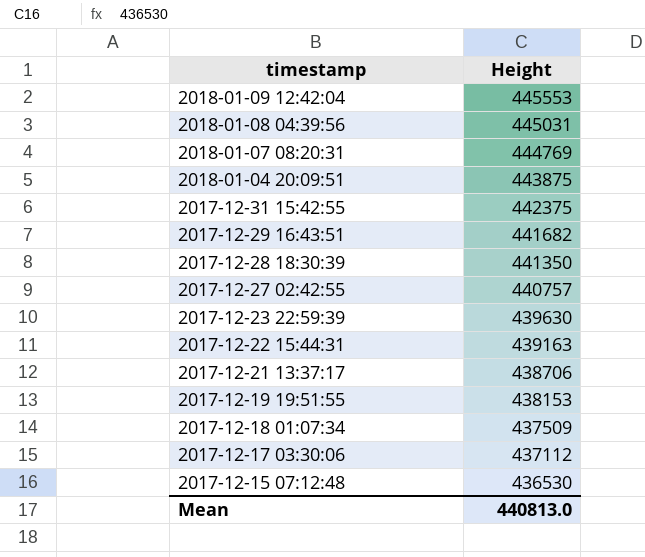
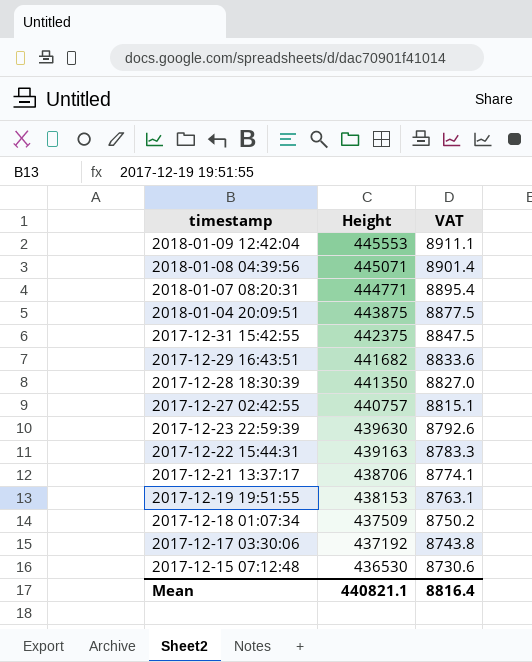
column VAT | formula: none -> [Height] * 0.02
2018-01-08 04:39:56 | Height: 445031 -> 445071
2018-01-07 08:20:31 | Height: 444769 -> 444771
2017-12-17 03:30:06 | Height: 437112 -> 437192
Mean | Height: 440813.0 -> 440821.1

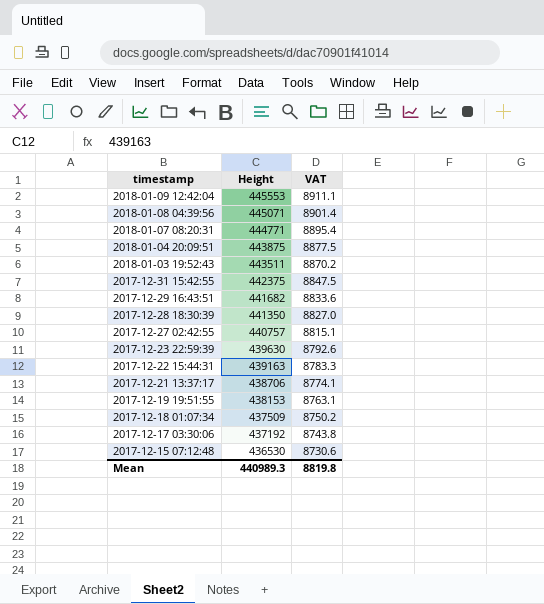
row 2018-01-03 19:52:43: none -> 443511 | 8870.2
Mean | Height: 440821.1 -> 440989.3
Mean | VAT: 8816.4 -> 8819.8

